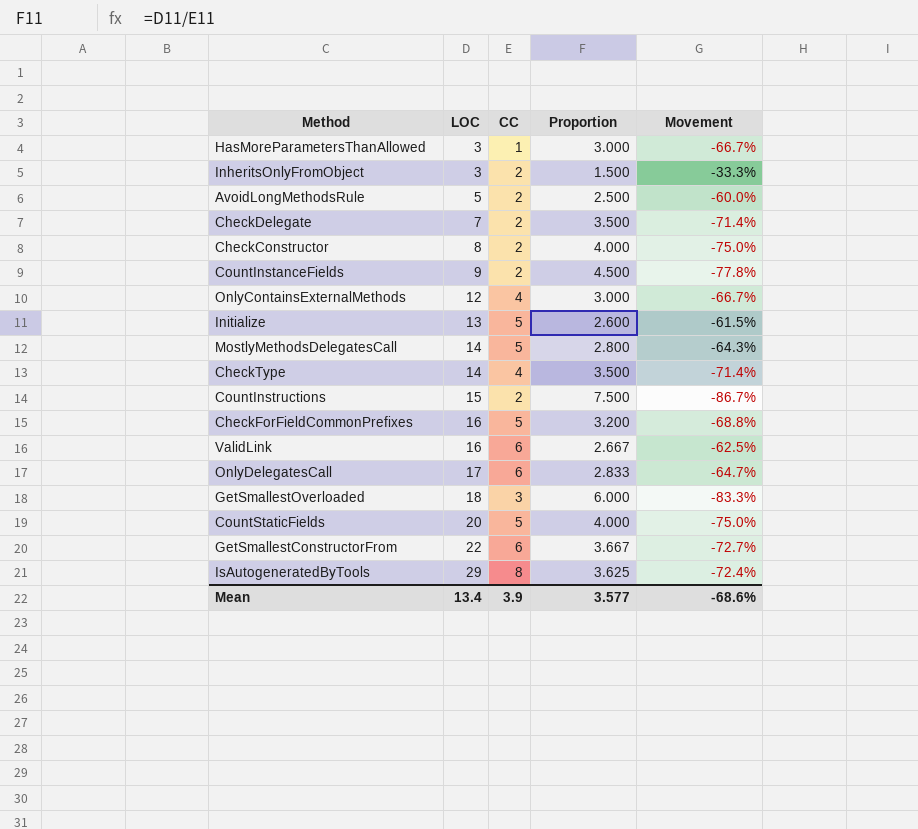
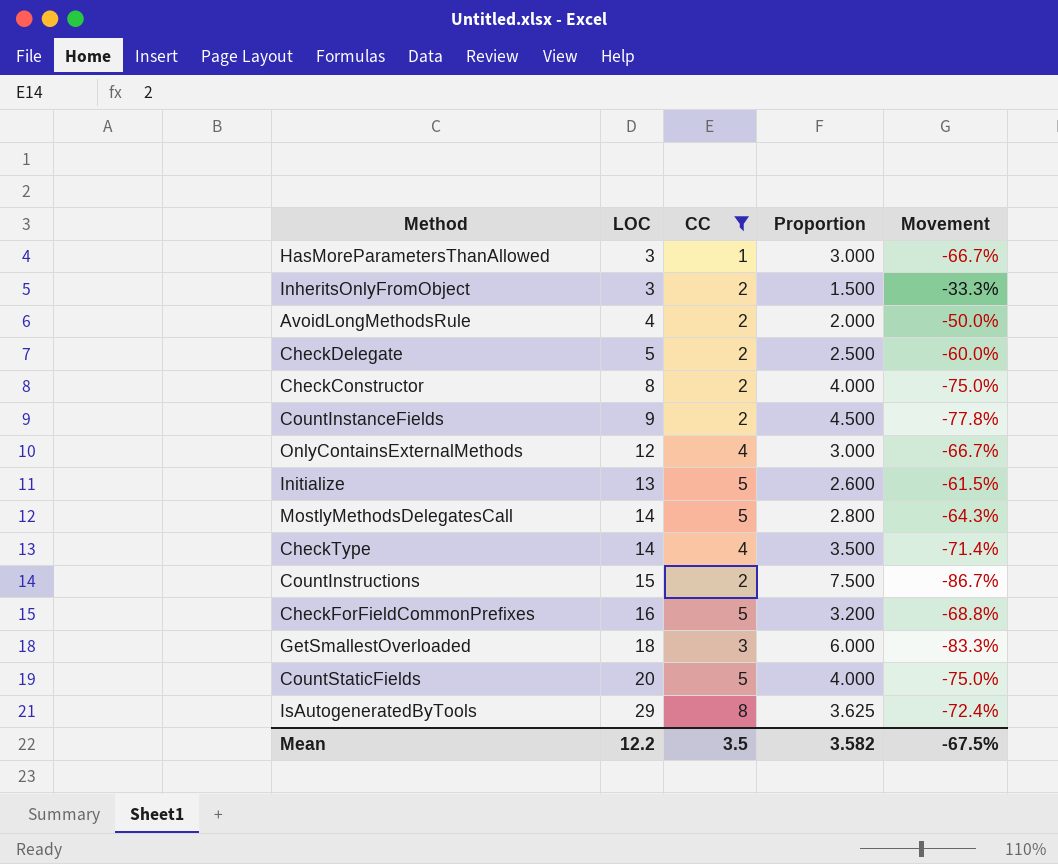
filter: none -> CC != 6
AvoidLongMethodsRule | LOC: 5 -> 4
AvoidLongMethodsRule | Proportion: 2.500 -> 2.000
AvoidLongMethodsRule | Movement: -60.0% -> -50.0%
CheckDelegate | LOC: 7 -> 5
CheckDelegate | Proportion: 3.500 -> 2.500
CheckDelegate | Movement: -71.4% -> -60.0%
Mean | LOC: 13.4 -> 12.2
Mean | CC: 3.9 -> 3.5
Mean | Proportion: 3.577 -> 3.582
Mean | Movement: -68.6% -> -67.5%

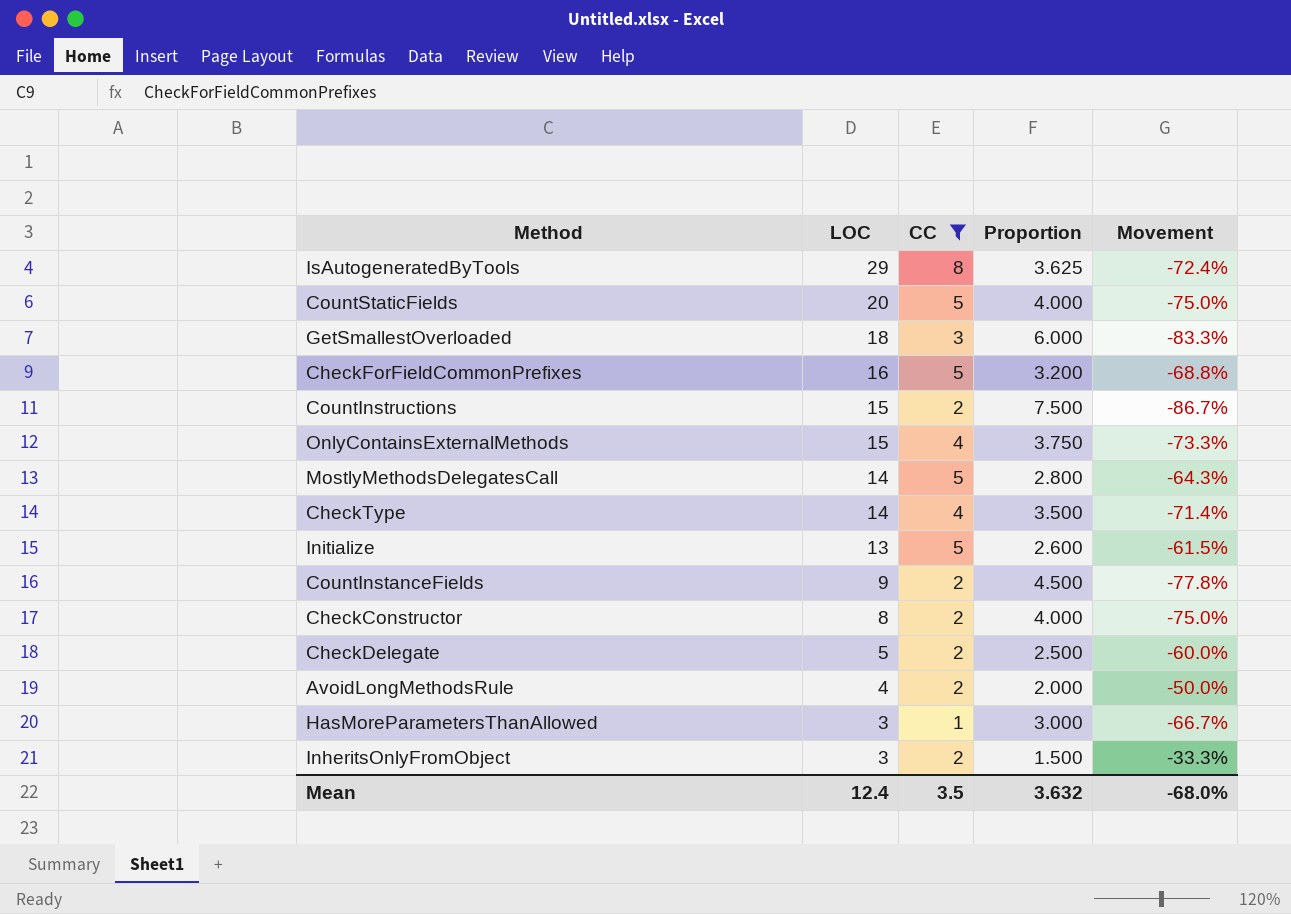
row order: LOC ascending -> LOC descending
OnlyContainsExternalMethods | LOC: 12 -> 15
OnlyContainsExternalMethods | Proportion: 3.000 -> 3.750
OnlyContainsExternalMethods | Movement: -66.7% -> -73.3%
Mean | LOC: 12.2 -> 12.4
Mean | Proportion: 3.582 -> 3.632
Mean | Movement: -67.5% -> -68.0%

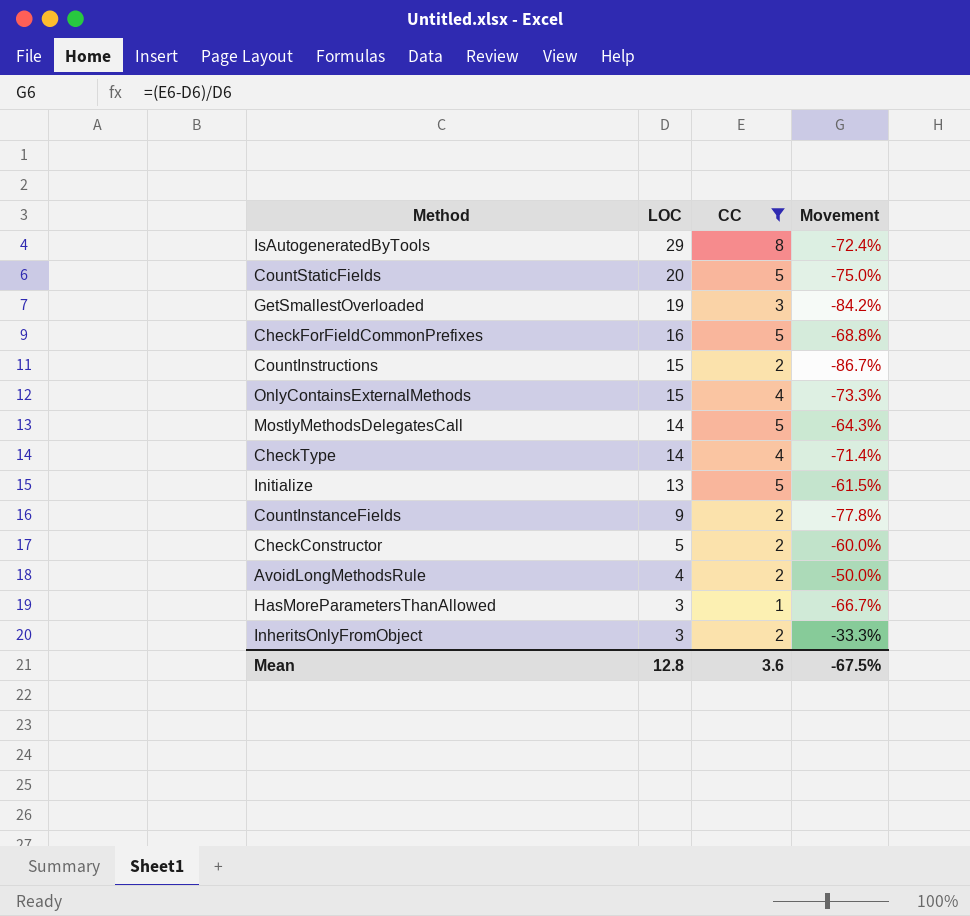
column Proportion | formula: [LOC] / [CC] -> none
row CheckDelegate: 5 | 2 | 2.500 | -60.0% -> none
GetSmallestOverloaded | LOC: 18 -> 19
GetSmallestOverloaded | Movement: -83.3% -> -84.2%
CheckConstructor | LOC: 8 -> 5
CheckConstructor | Movement: -75.0% -> -60.0%
Mean | LOC: 12.4 -> 12.8
Mean | CC: 3.5 -> 3.6
Mean | Movement: -68.0% -> -67.5%

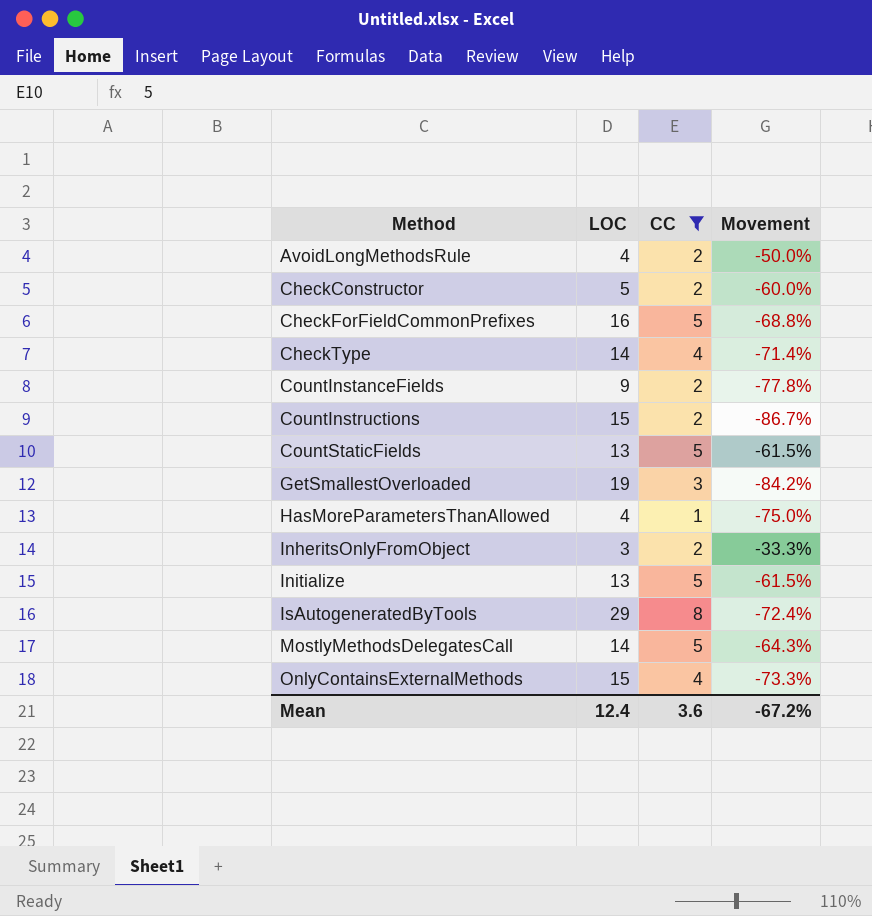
row order: LOC descending -> Method ascending
CountStaticFields | LOC: 20 -> 13
CountStaticFields | Movement: -75.0% -> -61.5%
HasMoreParametersThanAllowed | LOC: 3 -> 4
HasMoreParametersThanAllowed | Movement: -66.7% -> -75.0%
Mean | LOC: 12.8 -> 12.4
Mean | Movement: -67.5% -> -67.2%

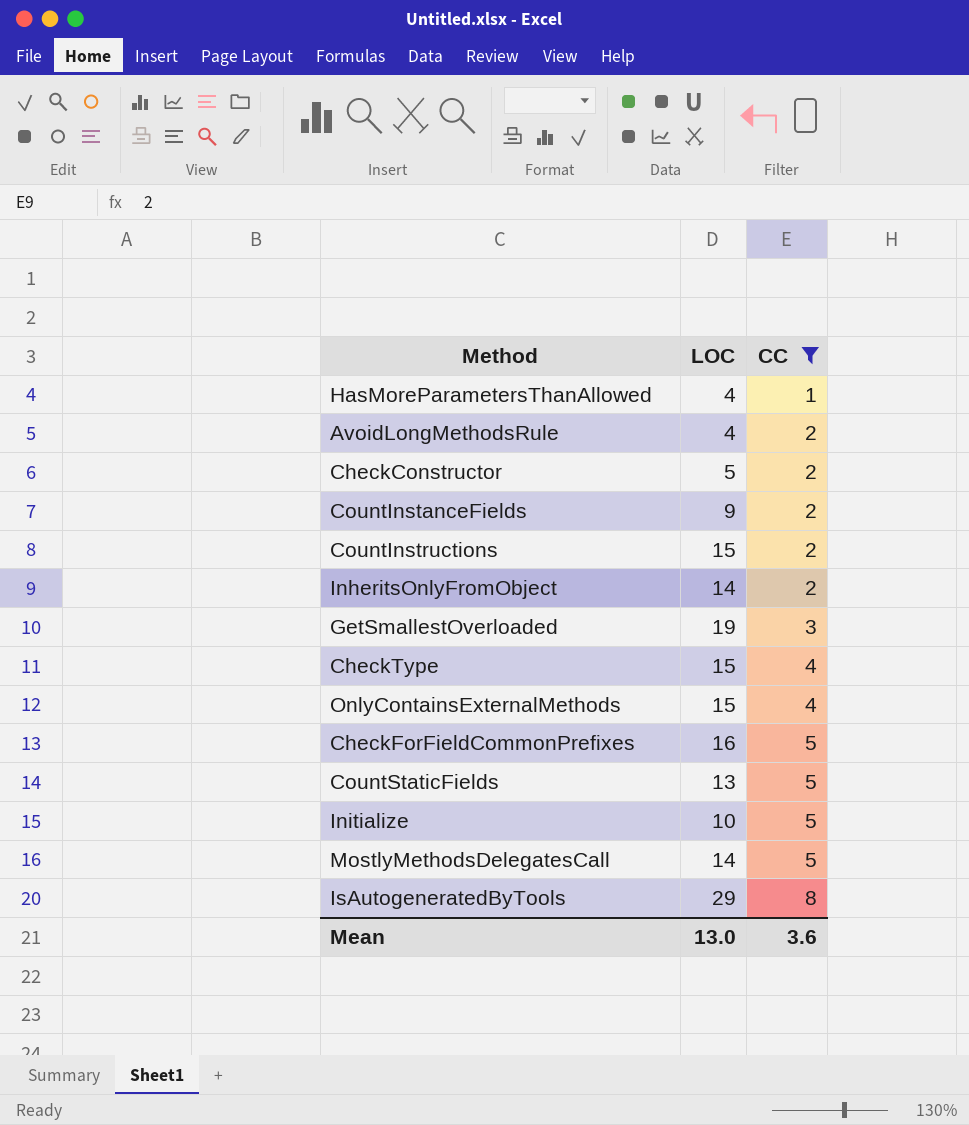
row order: Method ascending -> CC ascending
column Movement | formula: ([CC] - [LOC]) / [LOC] -> none
InheritsOnlyFromObject | LOC: 3 -> 14
CheckType | LOC: 14 -> 15
Initialize | LOC: 13 -> 10
Mean | LOC: 12.4 -> 13.0

